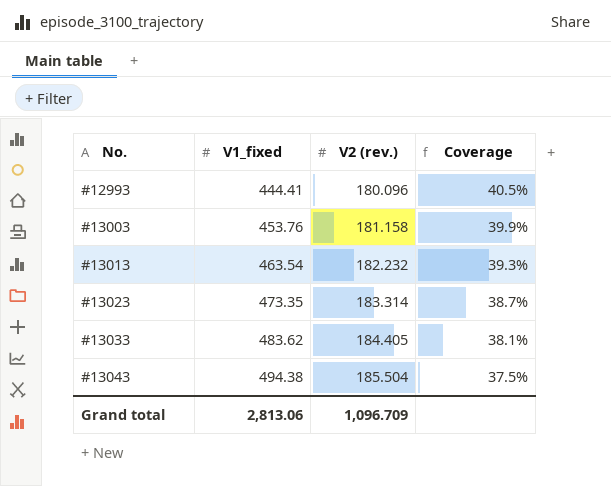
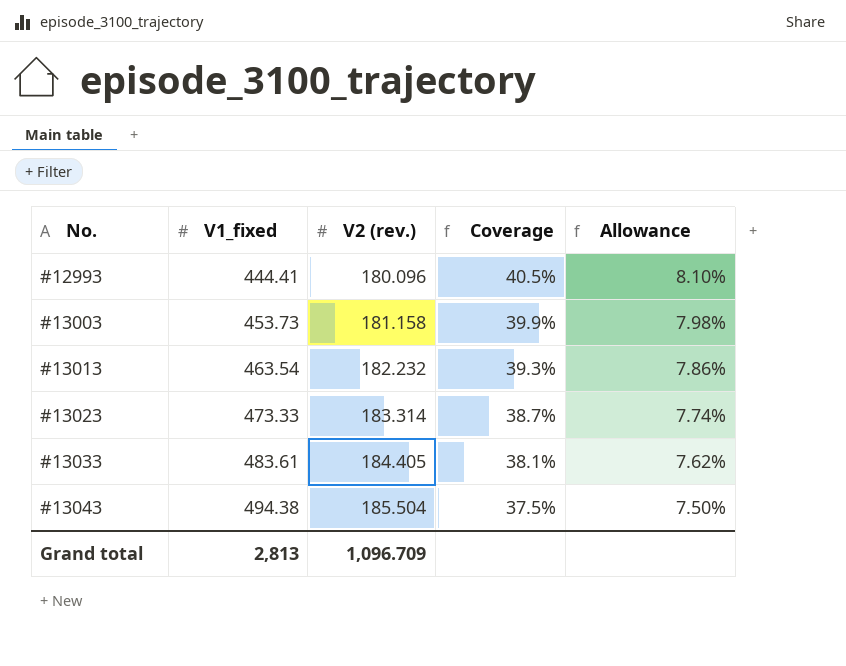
column Allowance | formula: none -> [Coverage] * 0.2
#13003 | V1_fixed: 453.76 -> 453.73
#13023 | V1_fixed: 473.35 -> 473.33
#13033 | V1_fixed: 483.62 -> 483.61
Grand total | V1_fixed: 2,813.06 -> 2,813

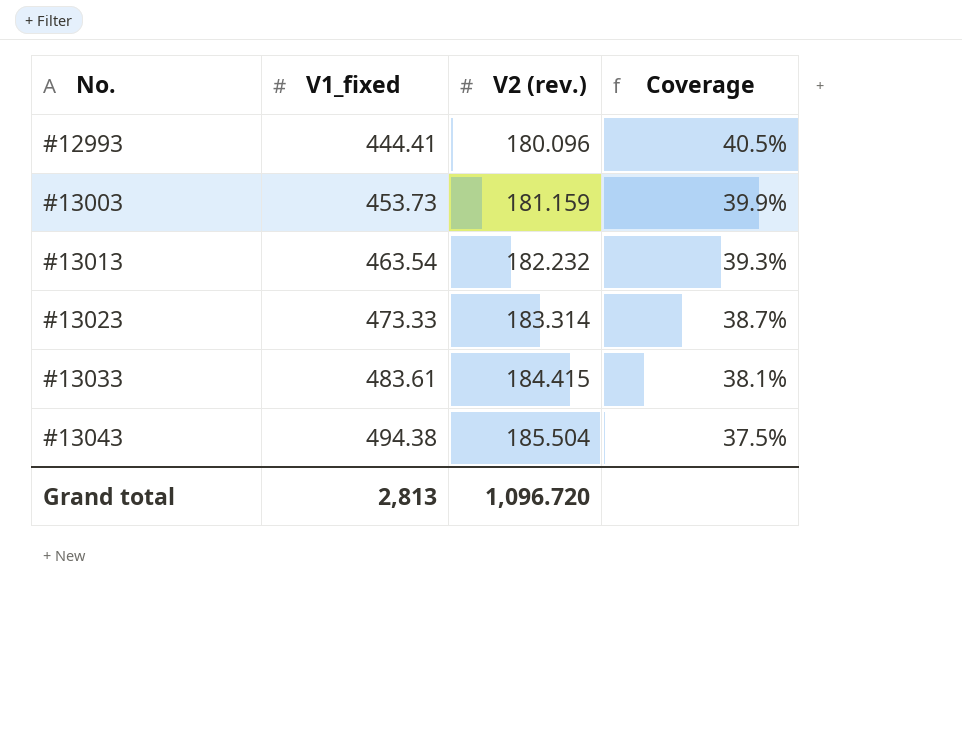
column Allowance | formula: [Coverage] * 0.2 -> none
#13003 | V2 (rev.): 181.158 -> 181.159
#13033 | V2 (rev.): 184.405 -> 184.415
Grand total | V2 (rev.): 1,096.709 -> 1,096.720

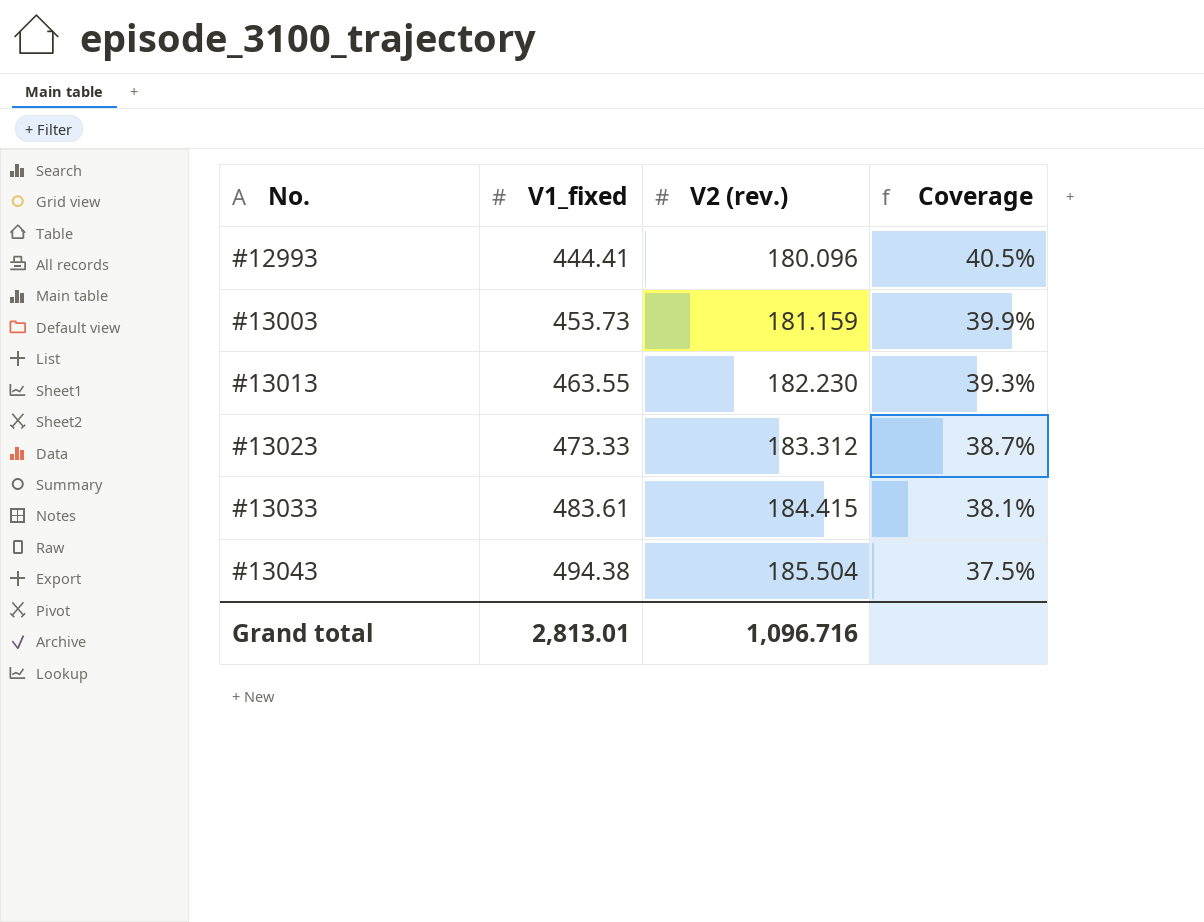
#13013 | V1_fixed: 463.54 -> 463.55
#13013 | V2 (rev.): 182.232 -> 182.230
#13023 | V2 (rev.): 183.314 -> 183.312
Grand total | V1_fixed: 2,813 -> 2,813.01
Grand total | V2 (rev.): 1,096.720 -> 1,096.716

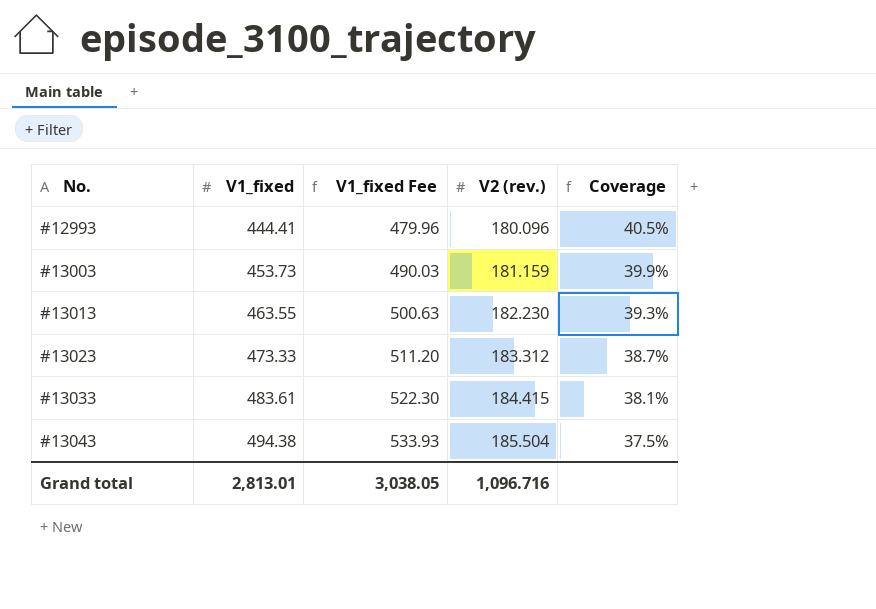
column V1_fixed Fee | formula: none -> [V1_fixed] * 1.08

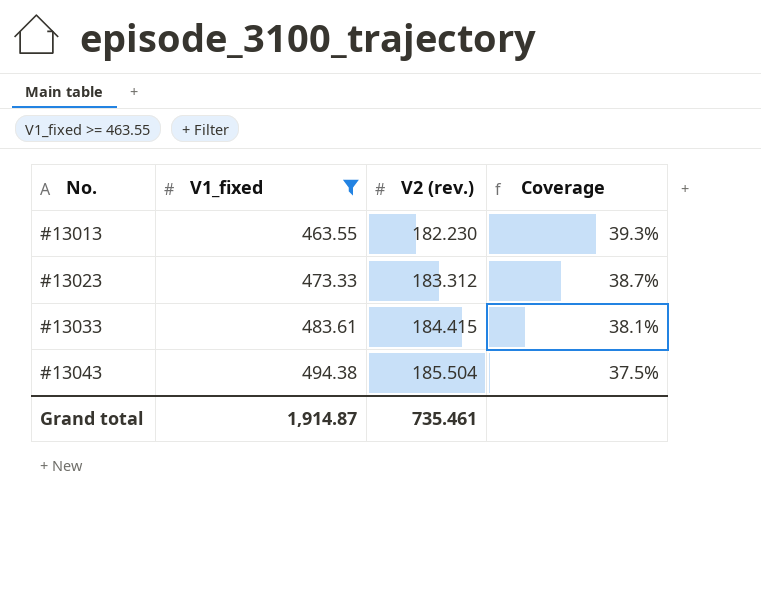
filter: none -> V1_fixed >= 463.55
column V1_fixed Fee | formula: [V1_fixed] * 1.08 -> none
Grand total | V1_fixed: 2,813.01 -> 1,914.87
Grand total | V2 (rev.): 1,096.716 -> 735.461

